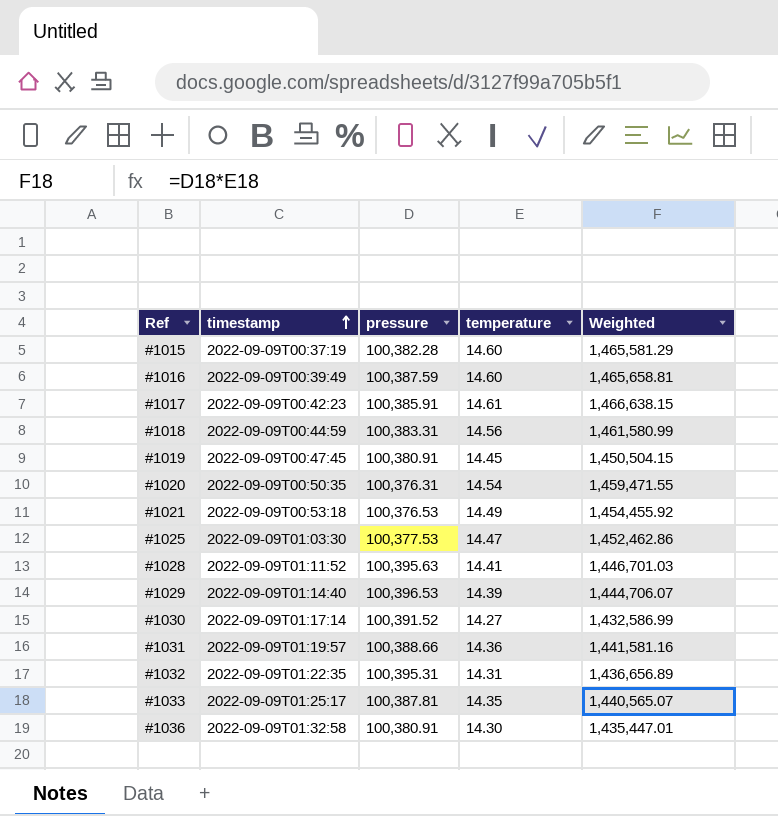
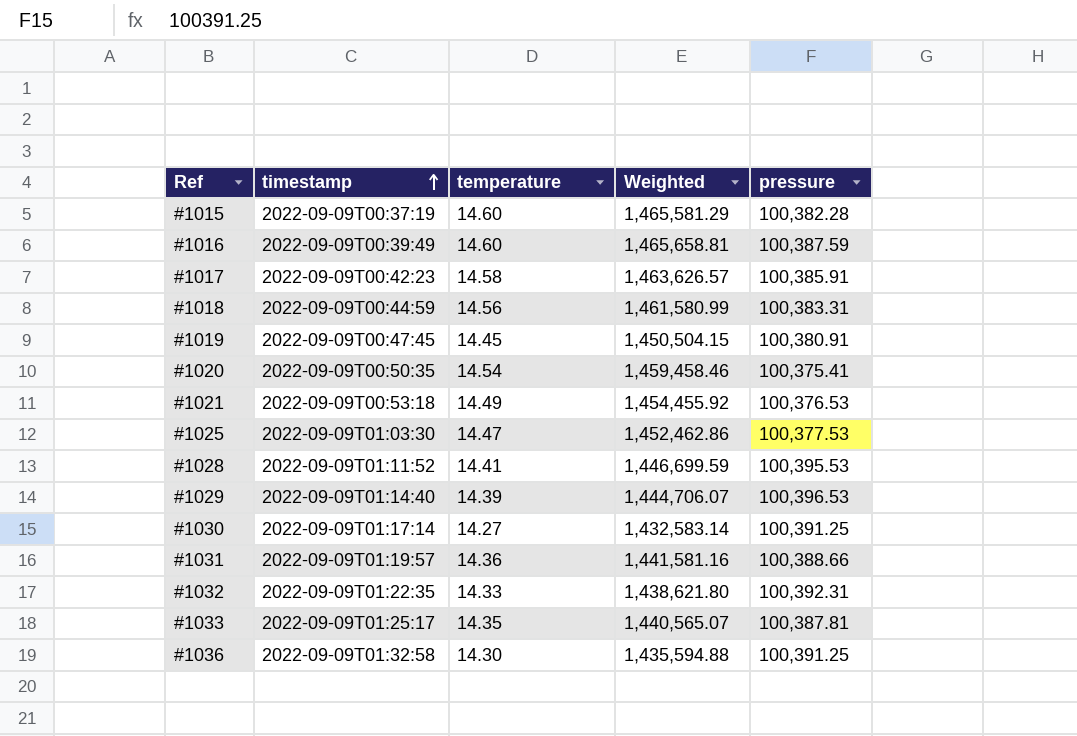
column pressure | position: 3 -> 5
#1017 | temperature: 14.61 -> 14.58
#1017 | Weighted: 1,466,638.15 -> 1,463,626.57
#1020 | Weighted: 1,459,471.55 -> 1,459,458.46
#1020 | pressure: 100,376.31 -> 100,375.41
#1028 | Weighted: 1,446,701.03 -> 1,446,699.59
#1028 | pressure: 100,395.63 -> 100,395.53
#1030 | Weighted: 1,432,586.99 -> 1,432,583.14
#1030 | pressure: 100,391.52 -> 100,391.25
#1032 | temperature: 14.31 -> 14.33
#1032 | Weighted: 1,436,656.89 -> 1,438,621.80
#1032 | pressure: 100,395.31 -> 100,392.31
#1036 | Weighted: 1,435,447.01 -> 1,435,594.88
#1036 | pressure: 100,380.91 -> 100,391.25

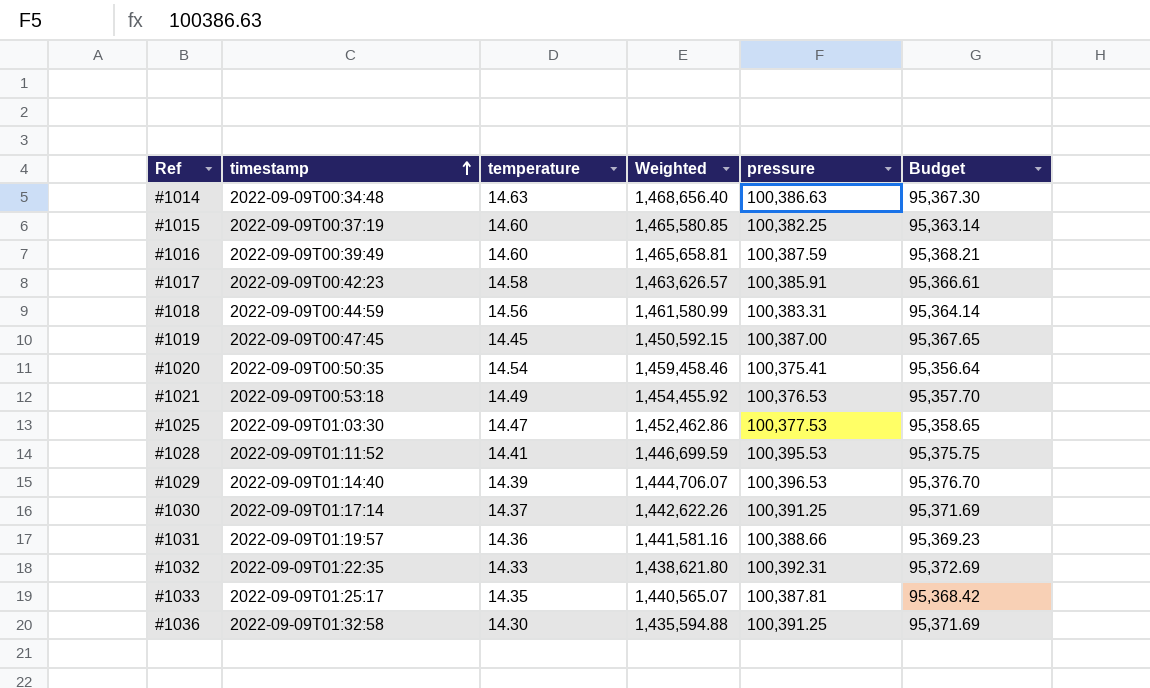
column Budget | formula: none -> [pressure] * 0.95
row #1014: none -> 2022-09-09T00:34:48 | 14.63 | 1,468,656.40 | 100,386.63 | 95,367.30
#1015 | Weighted: 1,465,581.29 -> 1,465,580.85
#1015 | pressure: 100,382.28 -> 100,382.25
#1019 | Weighted: 1,450,504.15 -> 1,450,592.15
#1019 | pressure: 100,380.91 -> 100,387.00
#1030 | temperature: 14.27 -> 14.37
#1030 | Weighted: 1,432,583.14 -> 1,442,622.26

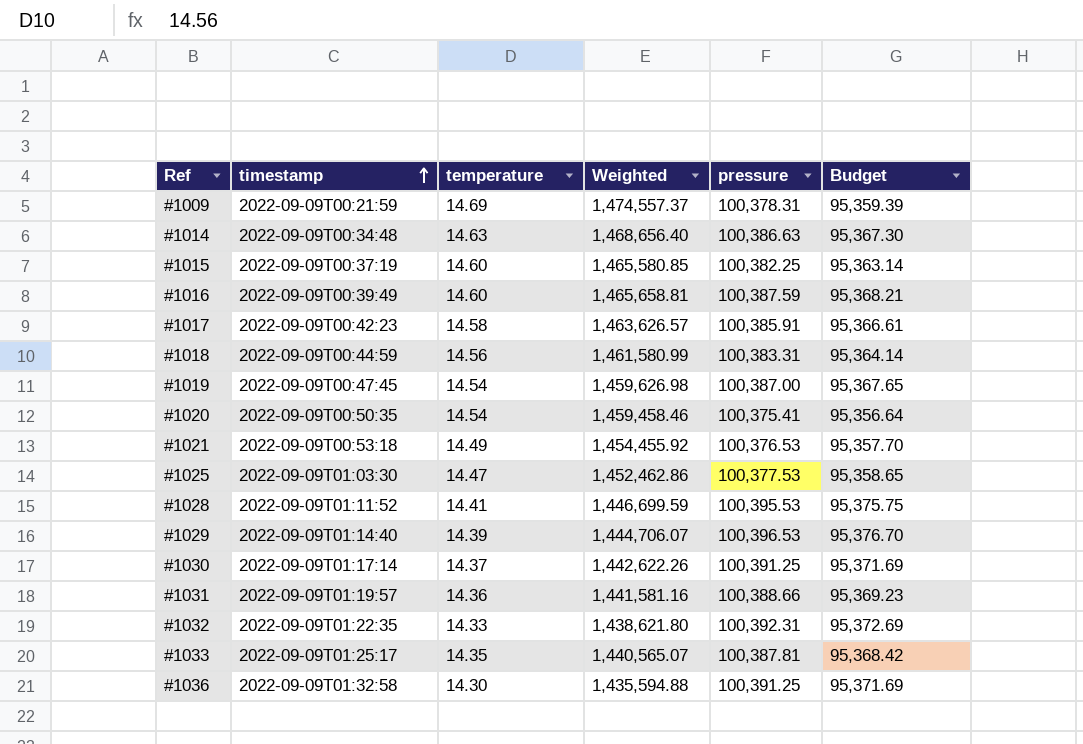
row #1009: none -> 2022-09-09T00:21:59 | 14.69 | 1,474,557.37 | 100,378.31 | 95,359.39
#1019 | temperature: 14.45 -> 14.54
#1019 | Weighted: 1,450,592.15 -> 1,459,626.98

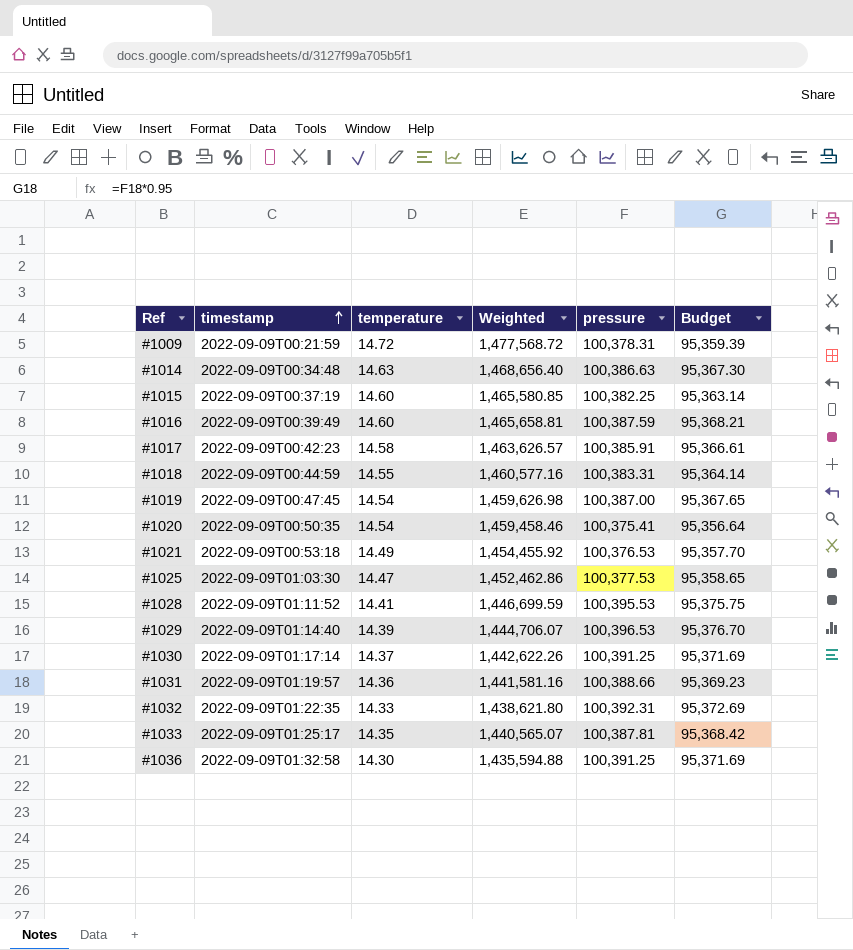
#1009 | temperature: 14.69 -> 14.72
#1009 | Weighted: 1,474,557.37 -> 1,477,568.72
#1018 | temperature: 14.56 -> 14.55
#1018 | Weighted: 1,461,580.99 -> 1,460,577.16

